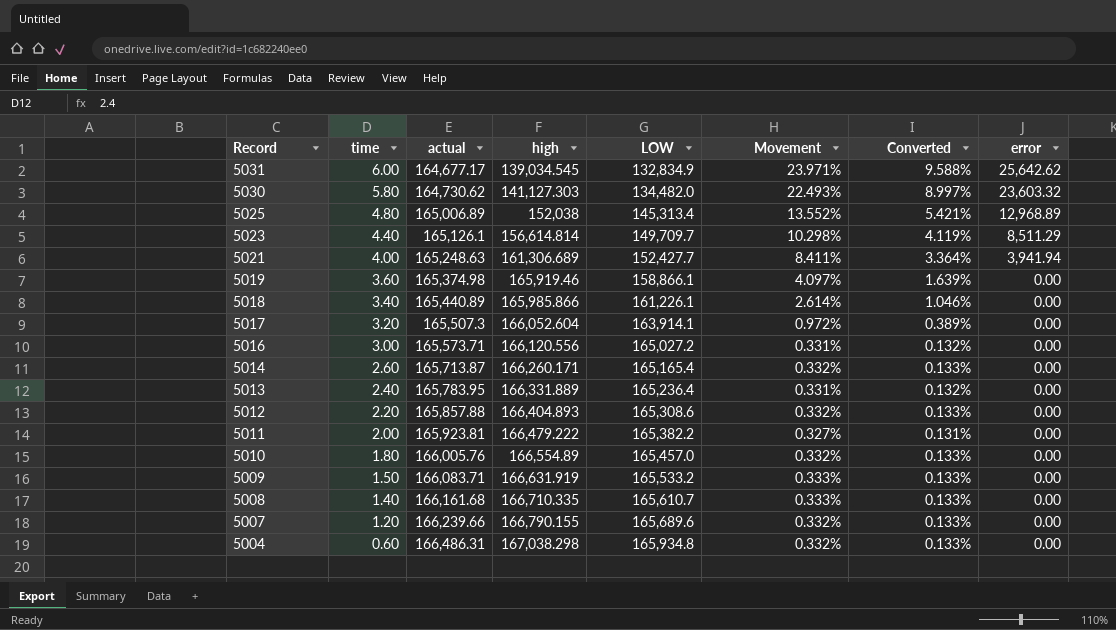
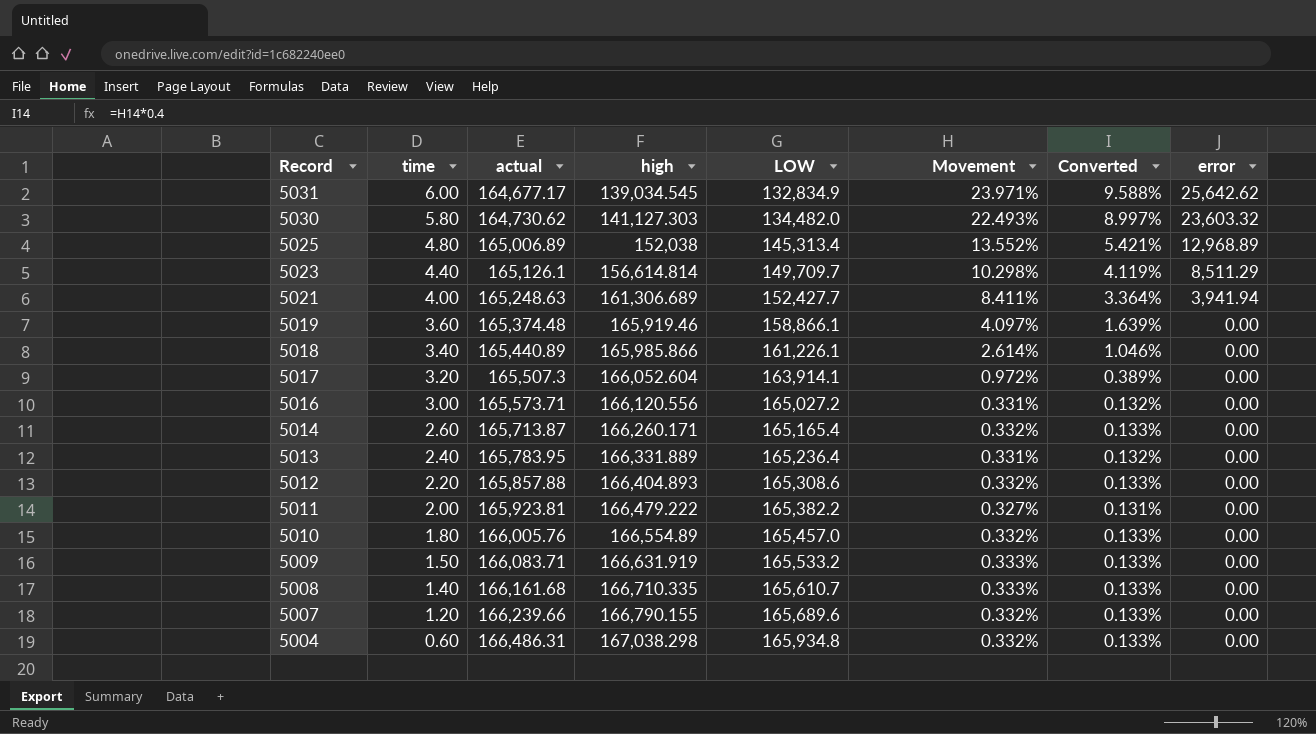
5019 | actual: 165,374.98 -> 165,374.48

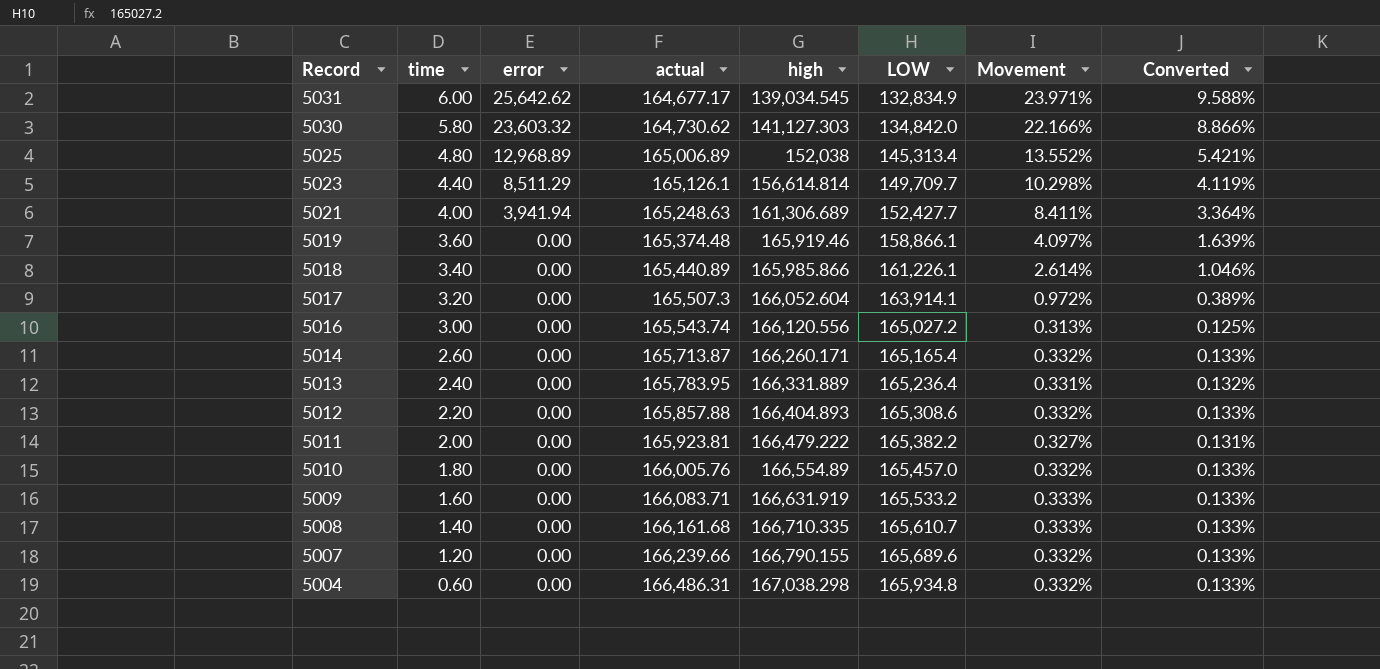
column error | position: 8 -> 3
5030 | LOW: 134,482.0 -> 134,842.0
5030 | Movement: 22.493% -> 22.166%
5030 | Converted: 8.997% -> 8.866%
5016 | actual: 165,573.71 -> 165,543.74
5016 | Movement: 0.331% -> 0.313%
5016 | Converted: 0.132% -> 0.125%
5009 | time: 1.50 -> 1.60

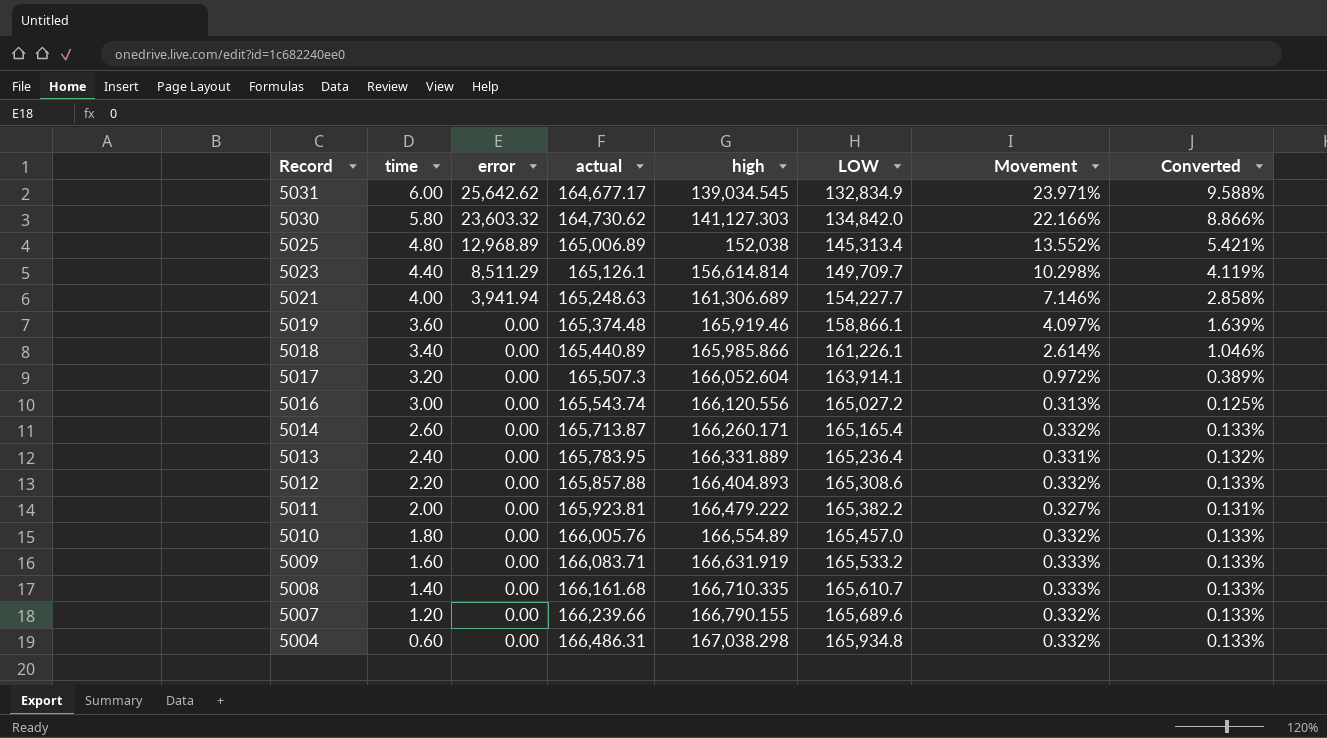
5021 | LOW: 152,427.7 -> 154,227.7
5021 | Movement: 8.411% -> 7.146%
5021 | Converted: 3.364% -> 2.858%

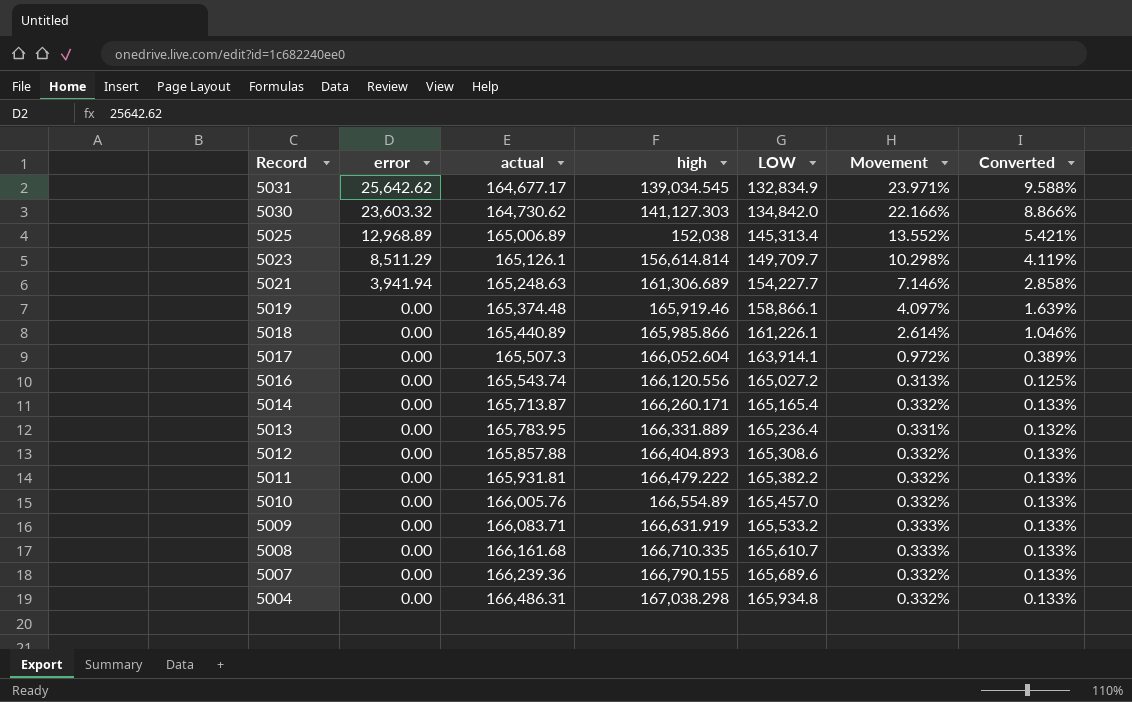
column time | position: 2 -> none
5011 | actual: 165,923.81 -> 165,931.81
5011 | Movement: 0.327% -> 0.332%
5011 | Converted: 0.131% -> 0.133%
5007 | actual: 166,239.66 -> 166,239.36

